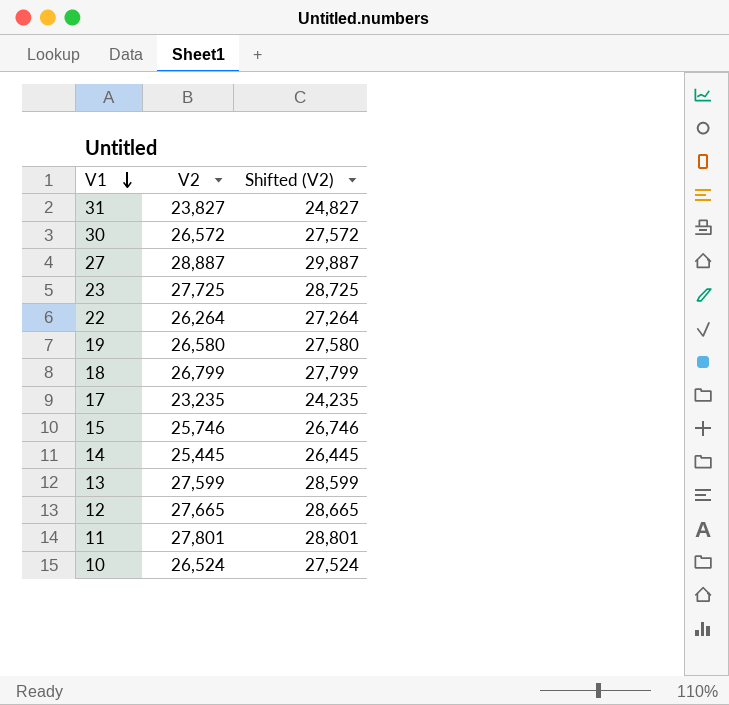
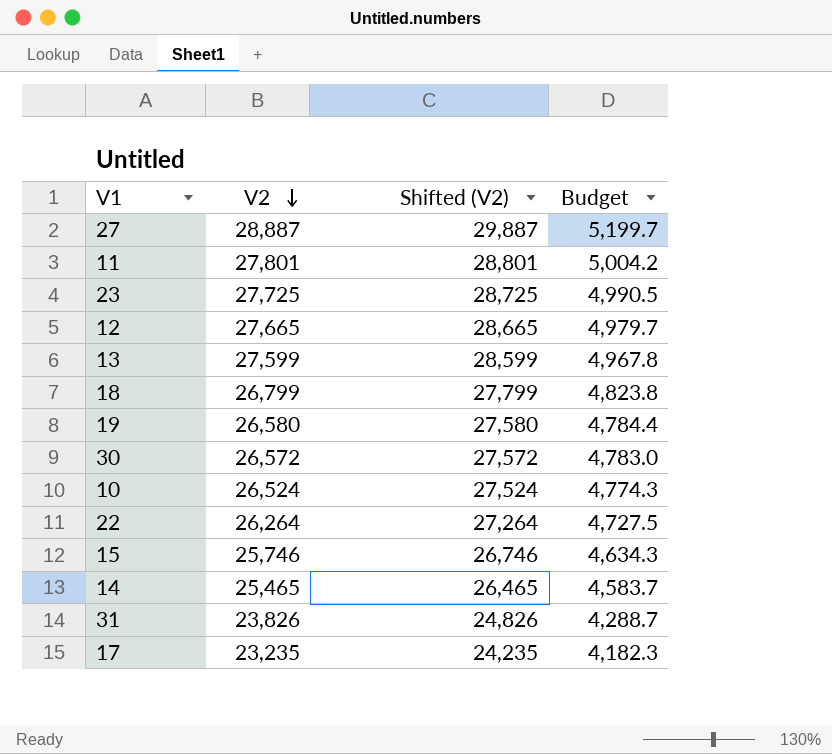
row order: V1 descending -> V2 descending
column Budget | formula: none -> [V2] * 0.18
14 | V2: 25,445 -> 25,465
14 | Shifted (V2): 26,445 -> 26,465
31 | V2: 23,827 -> 23,826
31 | Shifted (V2): 24,827 -> 24,826

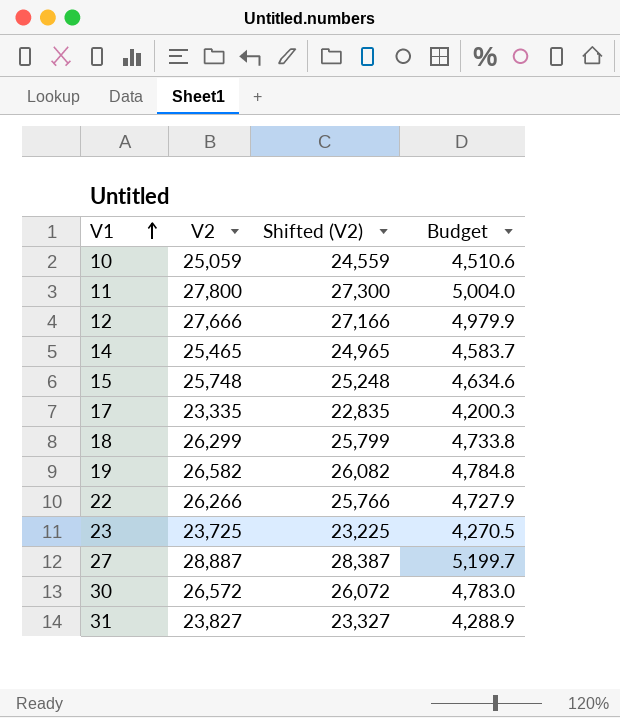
row order: V2 descending -> V1 ascending
column Shifted (V2) | formula: [V2] + 1000 -> [V2] - 500
row 13: 27,599 | 28,599 | 4,967.8 -> none
10 | V2: 26,524 -> 25,059
10 | Budget: 4,774.3 -> 4,510.6
11 | V2: 27,801 -> 27,800
11 | Budget: 5,004.2 -> 5,004.0
12 | V2: 27,665 -> 27,666
12 | Budget: 4,979.7 -> 4,979.9
15 | V2: 25,746 -> 25,748
15 | Budget: 4,634.3 -> 4,634.6
17 | V2: 23,235 -> 23,335
17 | Budget: 4,182.3 -> 4,200.3
18 | V2: 26,799 -> 26,299
18 | Budget: 4,823.8 -> 4,733.8
19 | V2: 26,580 -> 26,582
19 | Budget: 4,784.4 -> 4,784.8
22 | V2: 26,264 -> 26,266
22 | Budget: 4,727.5 -> 4,727.9
23 | V2: 27,725 -> 23,725
23 | Budget: 4,990.5 -> 4,270.5
31 | V2: 23,826 -> 23,827
31 | Budget: 4,288.7 -> 4,288.9

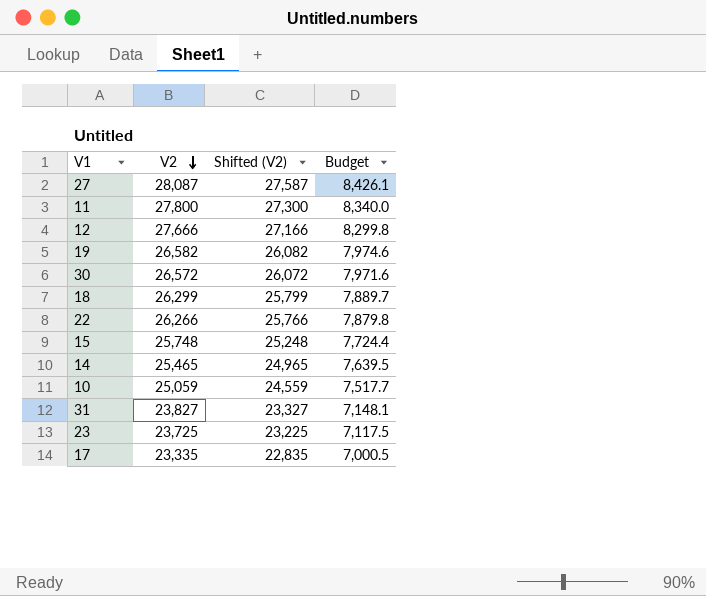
row order: V1 ascending -> V2 descending
column Budget | formula: [V2] * 0.18 -> [V2] * 0.3
27 | V2: 28,887 -> 28,087
27 | Shifted (V2): 28,387 -> 27,587

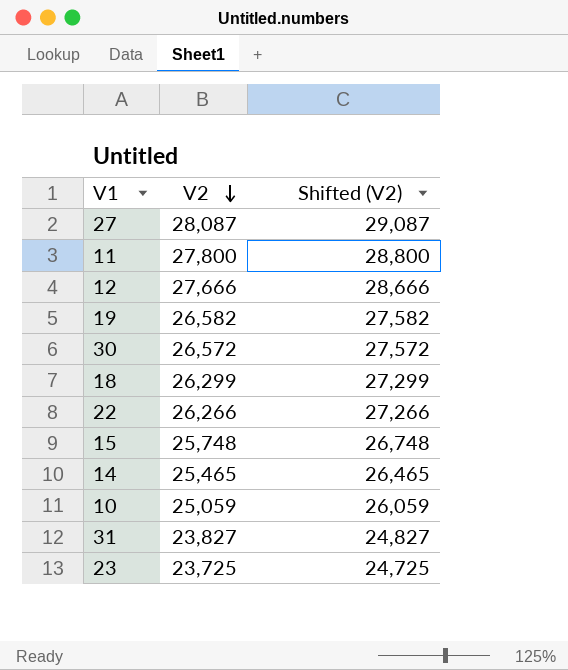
column Budget | formula: [V2] * 0.3 -> none
column Shifted (V2) | formula: [V2] - 500 -> [V2] + 1000
row 17: 23,335 | 22,835 | 7,000.5 -> none

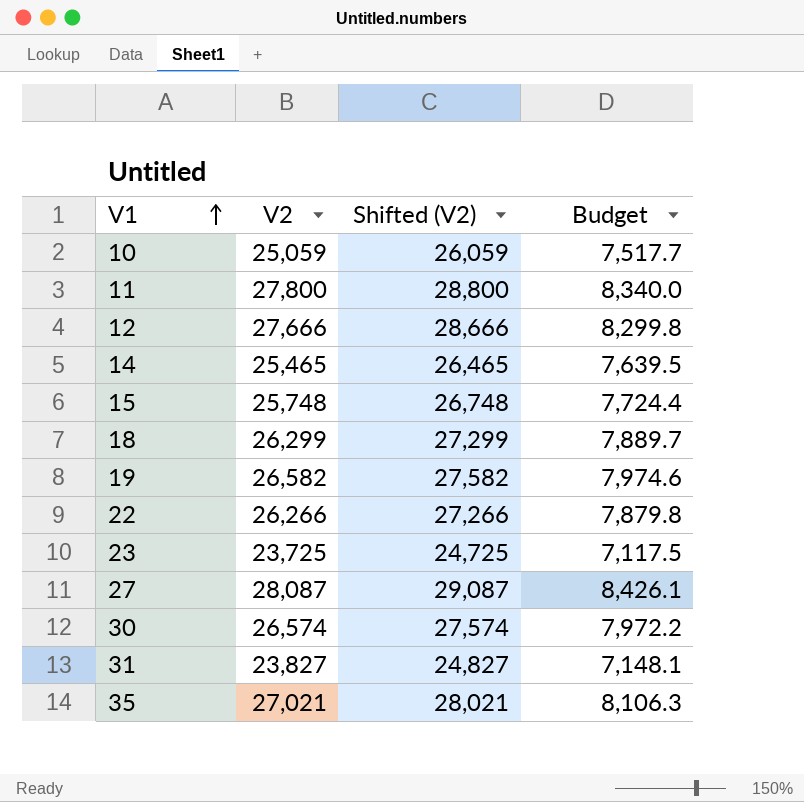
row order: V2 descending -> V1 ascending
column Budget | formula: none -> [V2] * 0.3
30 | V2: 26,572 -> 26,574
30 | Shifted (V2): 27,572 -> 27,574
row 35: none -> 27,021 | 28,021 | 8,106.3

